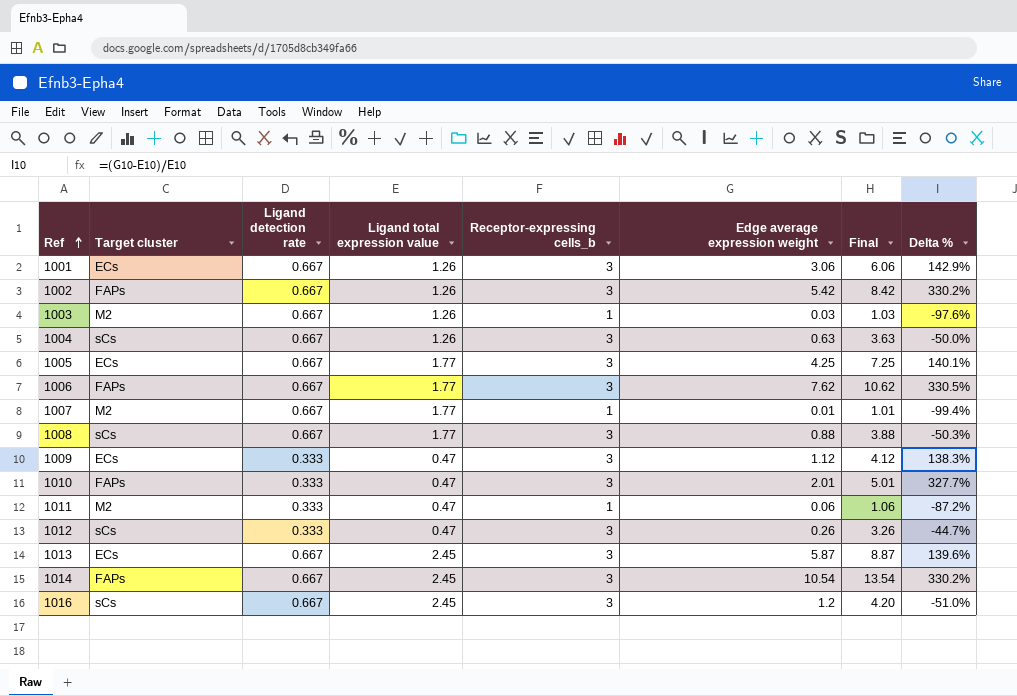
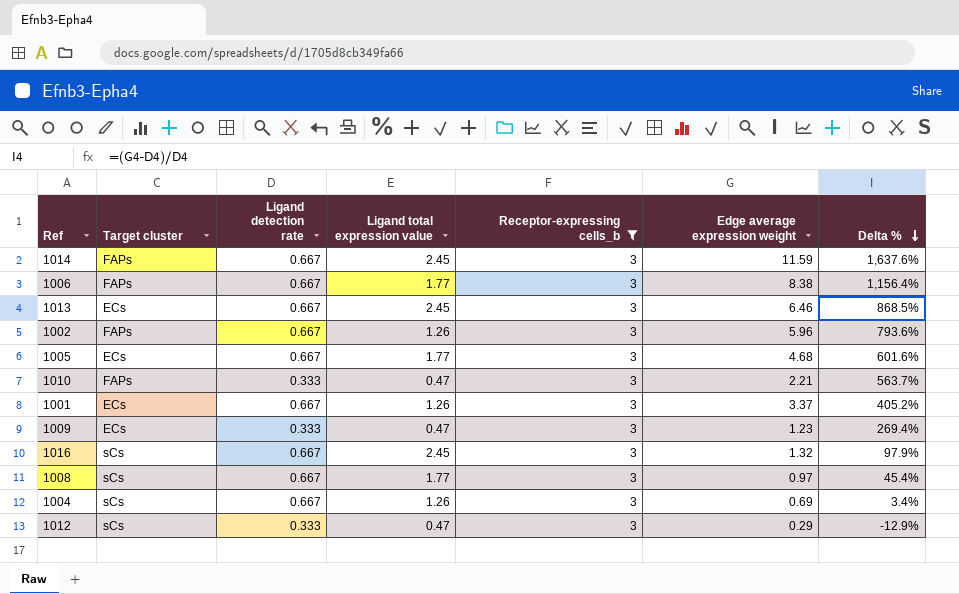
filter: none -> Receptor-expressing cells_b = 3
row order: Ref ascending -> Delta % descending
column Final | formula: [Receptor-expressing cells_b] + [Edge average expression weight] -> none
column Delta % | formula: ([Edge average expression weight] - [Ligand total expression value]) / [Ligand total expression value] -> ([Edge average expression weight] - [Ligand detection rate]) / [Ligand detection rate]
1014 | Edge average expression weight: 10.54 -> 11.59
1006 | Edge average expression weight: 7.62 -> 8.38
1013 | Edge average expression weight: 5.87 -> 6.46
1002 | Edge average expression weight: 5.42 -> 5.96
1005 | Edge average expression weight: 4.25 -> 4.68
1010 | Edge average expression weight: 2.01 -> 2.21
1001 | Edge average expression weight: 3.06 -> 3.37
1009 | Edge average expression weight: 1.12 -> 1.23
1016 | Edge average expression weight: 1.2 -> 1.32
1008 | Edge average expression weight: 0.88 -> 0.97
1004 | Edge average expression weight: 0.63 -> 0.69
1012 | Edge average expression weight: 0.26 -> 0.29

